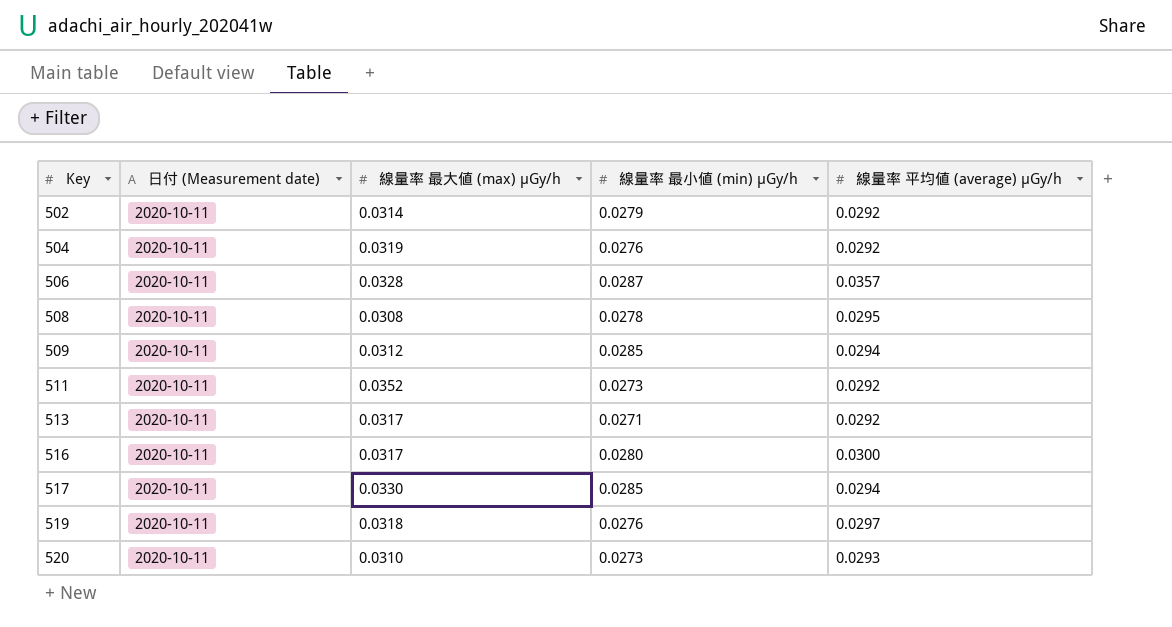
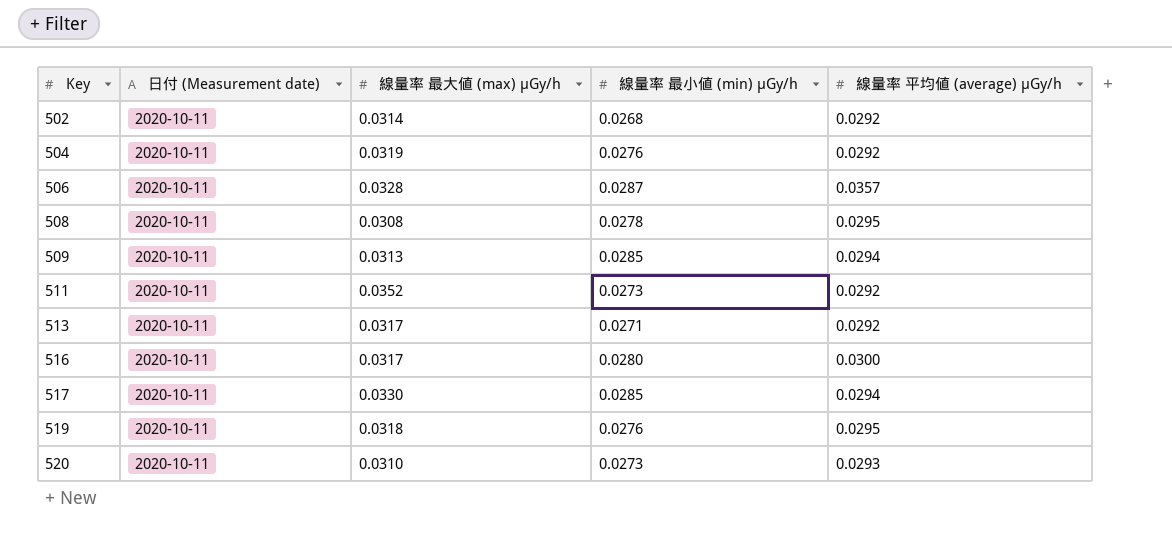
502 | 線量率 最小値 (min) μGy/h: 0.0279 -> 0.0268
509 | 線量率 最大値 (max) μGy/h: 0.0312 -> 0.0313
519 | 線量率 平均値 (average) μGy/h: 0.0297 -> 0.0295

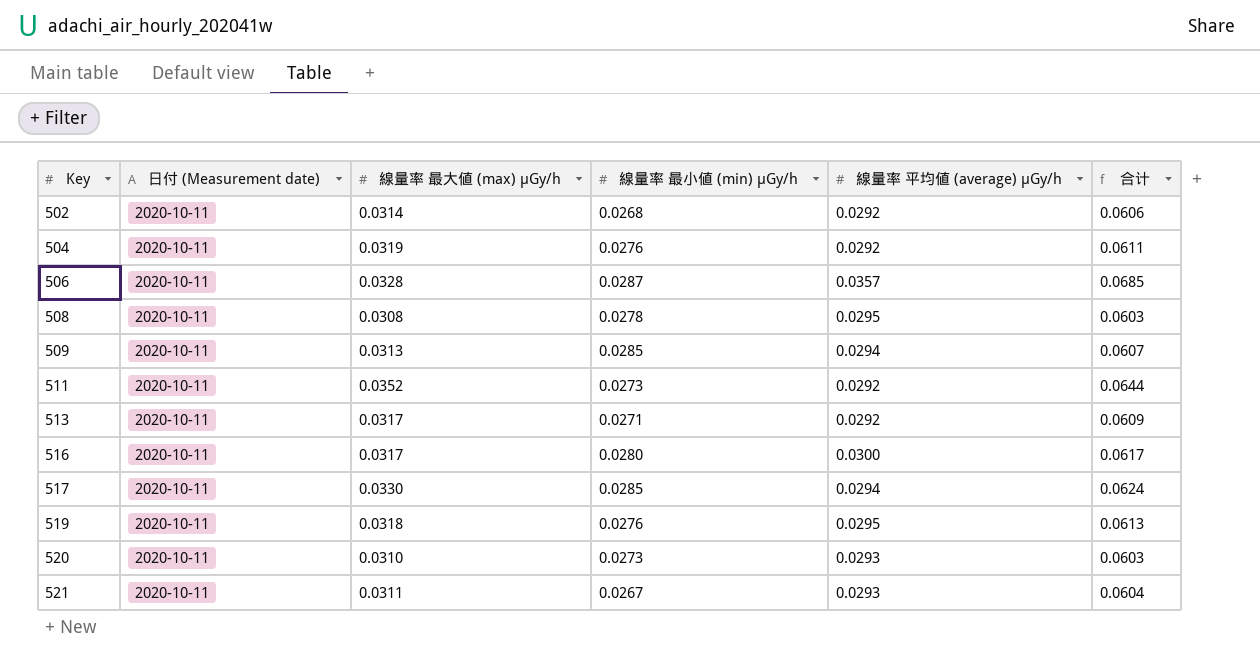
column 合计 | formula: none -> [線量率 最大値 (max) μGy/h] + [線量率 平均値 (average) μGy/h]
row 521: none -> 2020-10-11 | 0.0311 | 0.0267 | 0.0293 | 0.0604

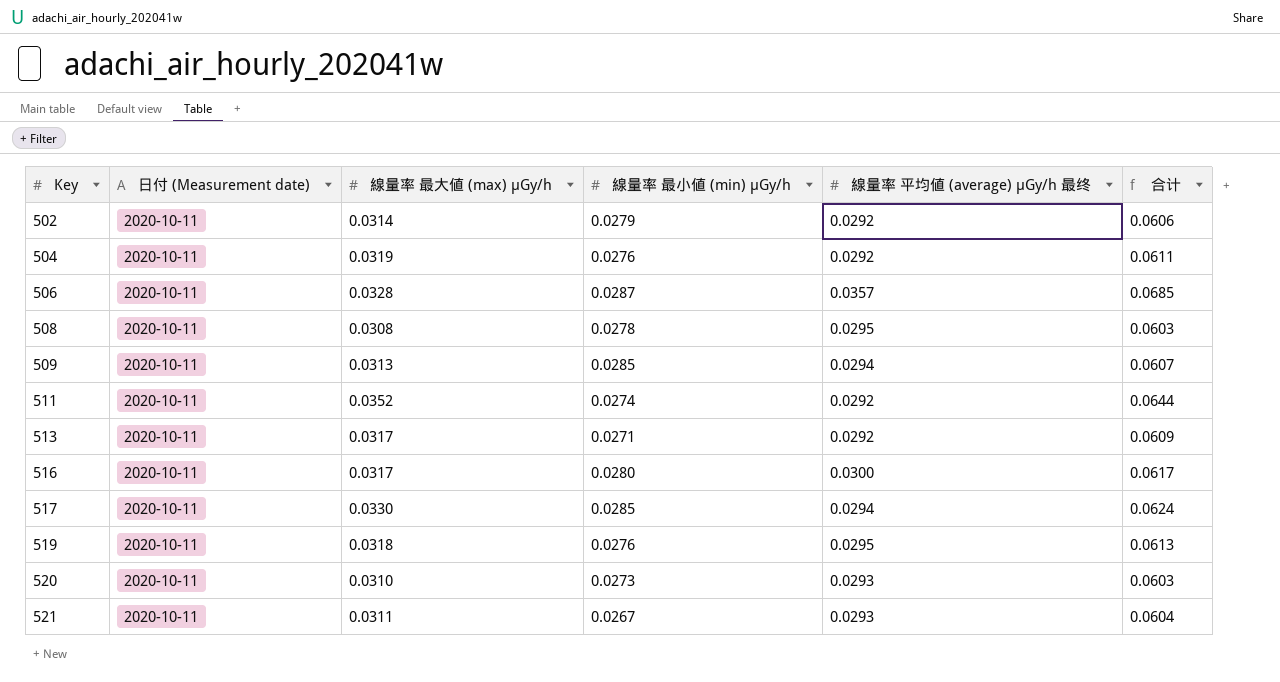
column name: 線量率 平均値 (average) μGy/h -> 線量率 平均値 (average) μGy/h 最终
502 | 線量率 最小値 (min) μGy/h: 0.0268 -> 0.0279
511 | 線量率 最小値 (min) μGy/h: 0.0273 -> 0.0274

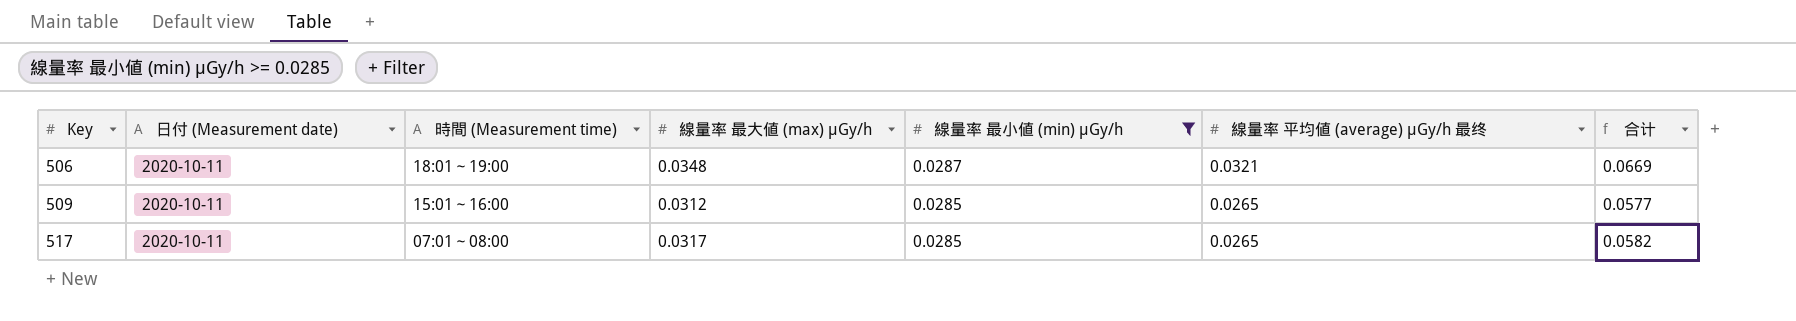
filter: none -> 線量率 最小値 (min) μGy/h >= 0.0285
column 時間 (Measurement time) | position: none -> 3
506 | 線量率 最大値 (max) μGy/h: 0.0328 -> 0.0348
506 | 線量率 平均値 (average) μGy/h 最终: 0.0357 -> 0.0321
506 | 合计: 0.0685 -> 0.0669
509 | 線量率 最大値 (max) μGy/h: 0.0313 -> 0.0312
509 | 線量率 平均値 (average) μGy/h 最终: 0.0294 -> 0.0265
509 | 合计: 0.0607 -> 0.0577
517 | 線量率 最大値 (max) μGy/h: 0.0330 -> 0.0317
517 | 線量率 平均値 (average) μGy/h 最终: 0.0294 -> 0.0265
517 | 合计: 0.0624 -> 0.0582

